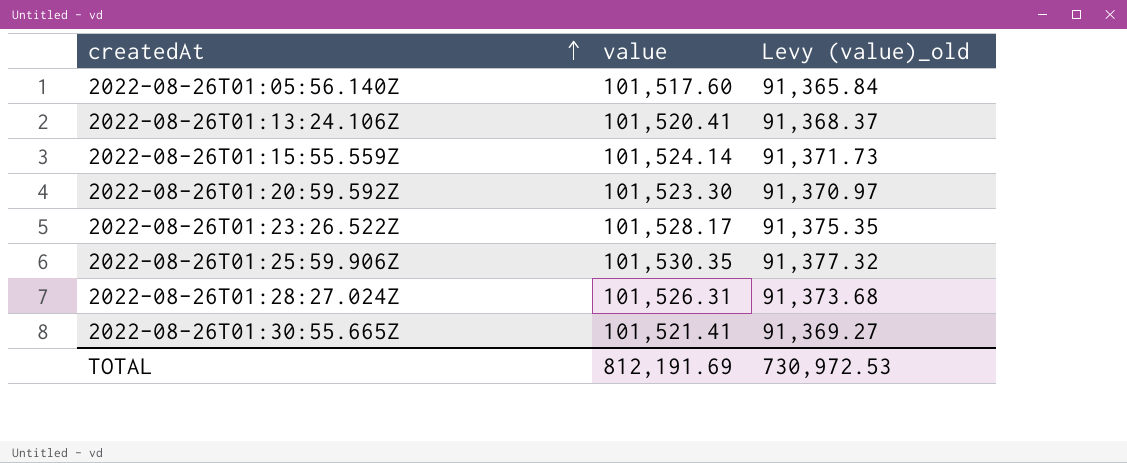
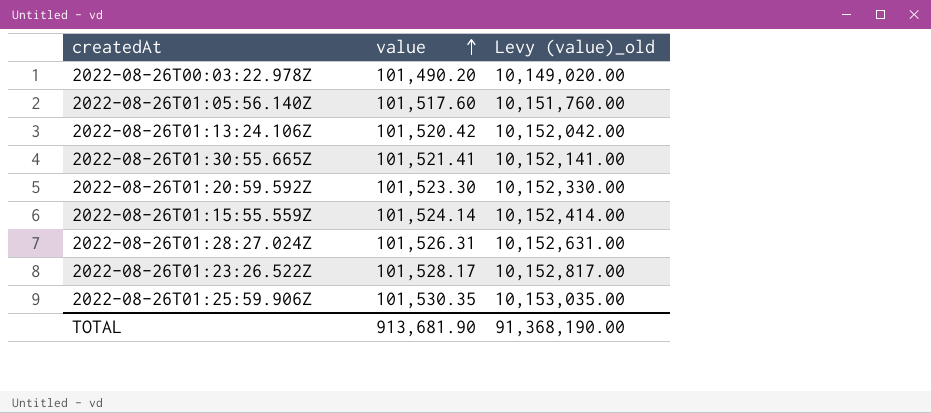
row order: createdAt ascending -> value ascending
column Levy (value)_old | formula: [value] * 0.9 -> [value] * 100
row 2022-08-26T00:03:22.978Z: none -> 101,490.20 | 10,149,020.00
2022-08-26T01:13:24.106Z | value: 101,520.41 -> 101,520.42
TOTAL | value: 812,191.69 -> 913,681.90
TOTAL | Levy (value)_old: 730,972.53 -> 91,368,190.00

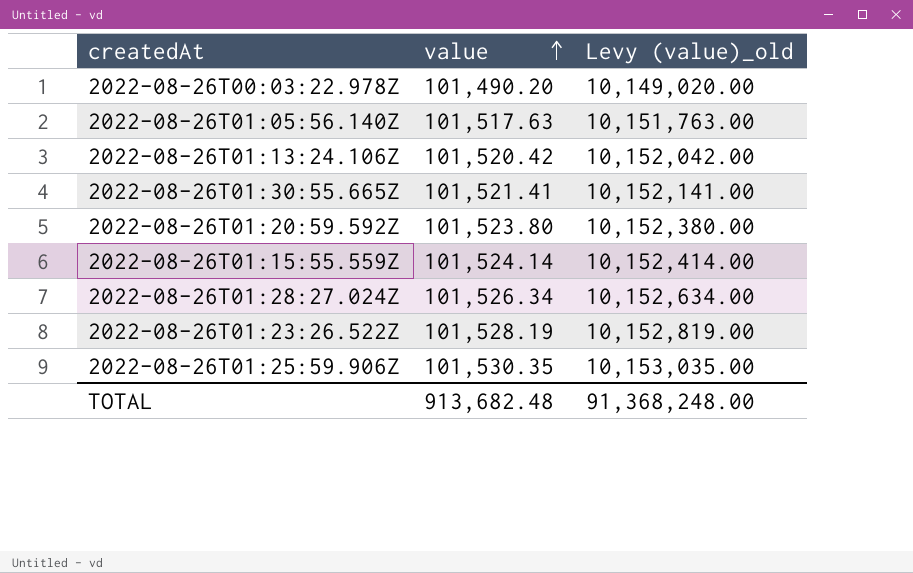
2022-08-26T01:05:56.140Z | value: 101,517.60 -> 101,517.63
2022-08-26T01:05:56.140Z | Levy (value)_old: 10,151,760.00 -> 10,151,763.00
2022-08-26T01:20:59.592Z | value: 101,523.30 -> 101,523.80
2022-08-26T01:20:59.592Z | Levy (value)_old: 10,152,330.00 -> 10,152,380.00
2022-08-26T01:28:27.024Z | value: 101,526.31 -> 101,526.34
2022-08-26T01:28:27.024Z | Levy (value)_old: 10,152,631.00 -> 10,152,634.00
2022-08-26T01:23:26.522Z | value: 101,528.17 -> 101,528.19
2022-08-26T01:23:26.522Z | Levy (value)_old: 10,152,817.00 -> 10,152,819.00
TOTAL | value: 913,681.90 -> 913,682.48
TOTAL | Levy (value)_old: 91,368,190.00 -> 91,368,248.00

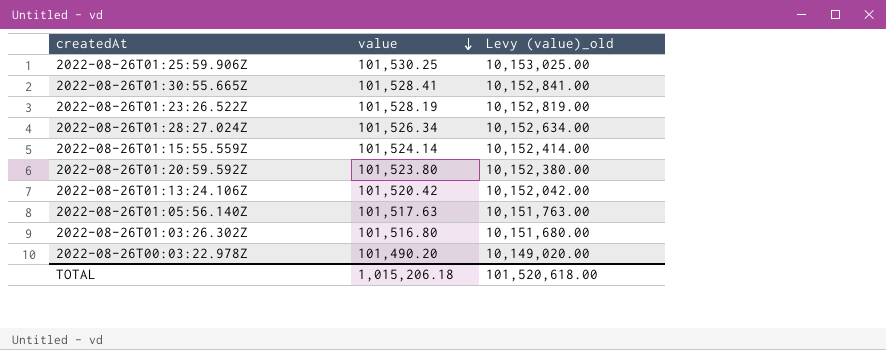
row order: value ascending -> value descending
2022-08-26T01:25:59.906Z | value: 101,530.35 -> 101,530.25
2022-08-26T01:25:59.906Z | Levy (value)_old: 10,153,035.00 -> 10,153,025.00
2022-08-26T01:30:55.665Z | value: 101,521.41 -> 101,528.41
2022-08-26T01:30:55.665Z | Levy (value)_old: 10,152,141.00 -> 10,152,841.00
row 2022-08-26T01:03:26.302Z: none -> 101,516.80 | 10,151,680.00
TOTAL | value: 913,682.48 -> 1,015,206.18
TOTAL | Levy (value)_old: 91,368,248.00 -> 101,520,618.00

